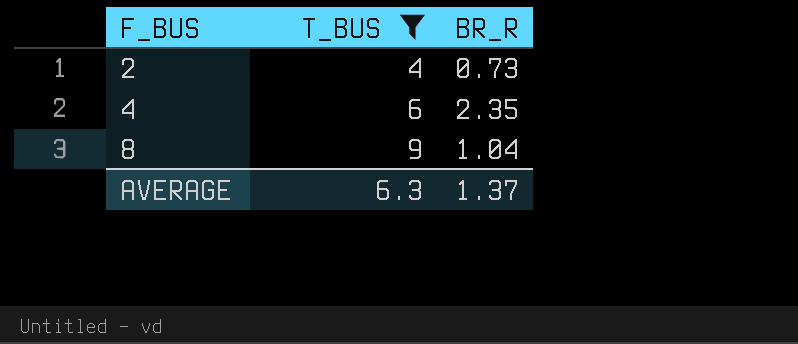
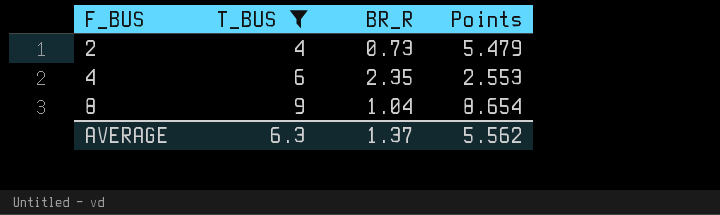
column Points | formula: none -> [T_BUS] / [BR_R]

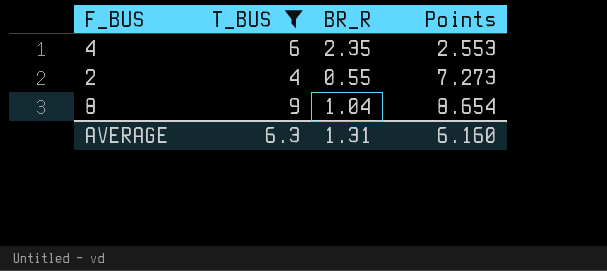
row order: F_BUS ascending -> Points ascending
2 | BR_R: 0.73 -> 0.55
2 | Points: 5.479 -> 7.273
AVERAGE | BR_R: 1.37 -> 1.31
AVERAGE | Points: 5.562 -> 6.160

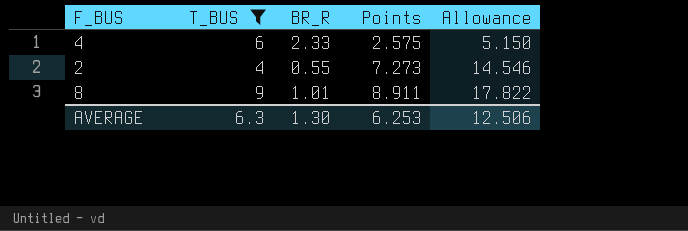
column Allowance | formula: none -> [Points] * 2
4 | BR_R: 2.35 -> 2.33
4 | Points: 2.553 -> 2.575
8 | BR_R: 1.04 -> 1.01
8 | Points: 8.654 -> 8.911
AVERAGE | BR_R: 1.31 -> 1.30
AVERAGE | Points: 6.160 -> 6.253

